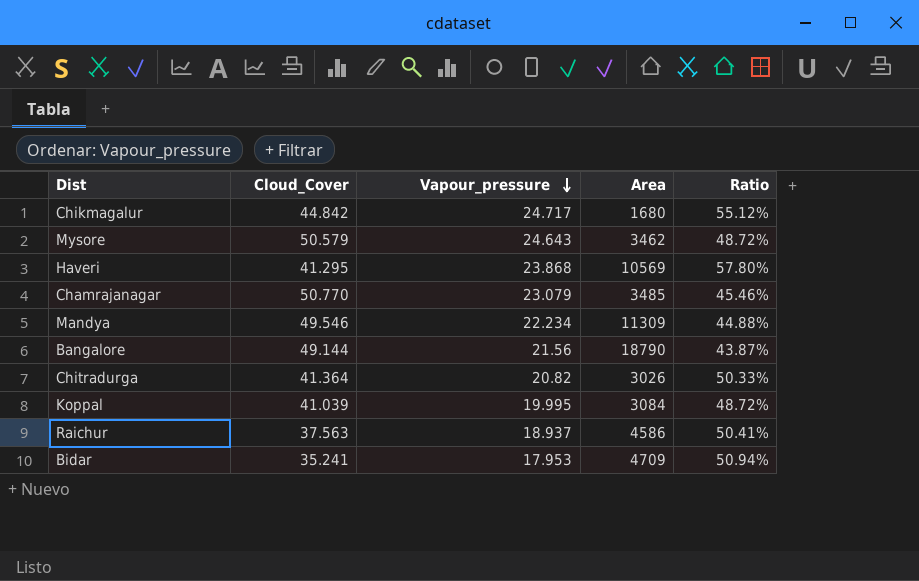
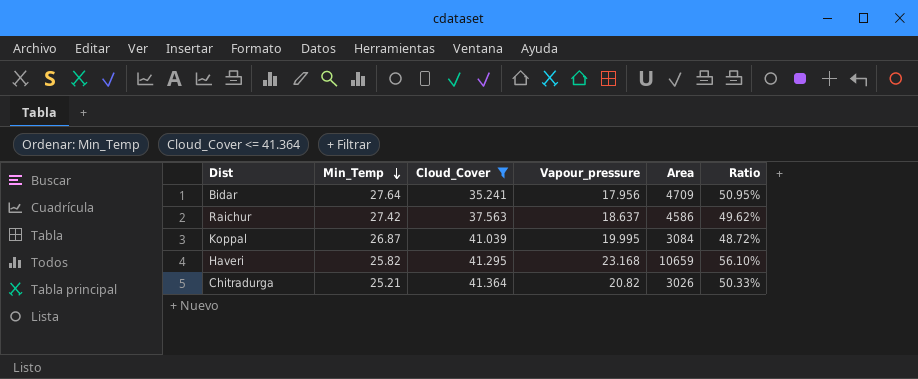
filter: none -> Cloud_Cover <= 41.364
row order: Vapour_pressure descending -> Min_Temp descending
column Min_Temp | position: none -> 2
Bidar | Vapour_pressure: 17.953 -> 17.956
Bidar | Ratio: 50.94% -> 50.95%
Raichur | Vapour_pressure: 18.937 -> 18.637
Raichur | Ratio: 50.41% -> 49.62%
Haveri | Vapour_pressure: 23.868 -> 23.168
Haveri | Area: 10569 -> 10659
Haveri | Ratio: 57.80% -> 56.10%

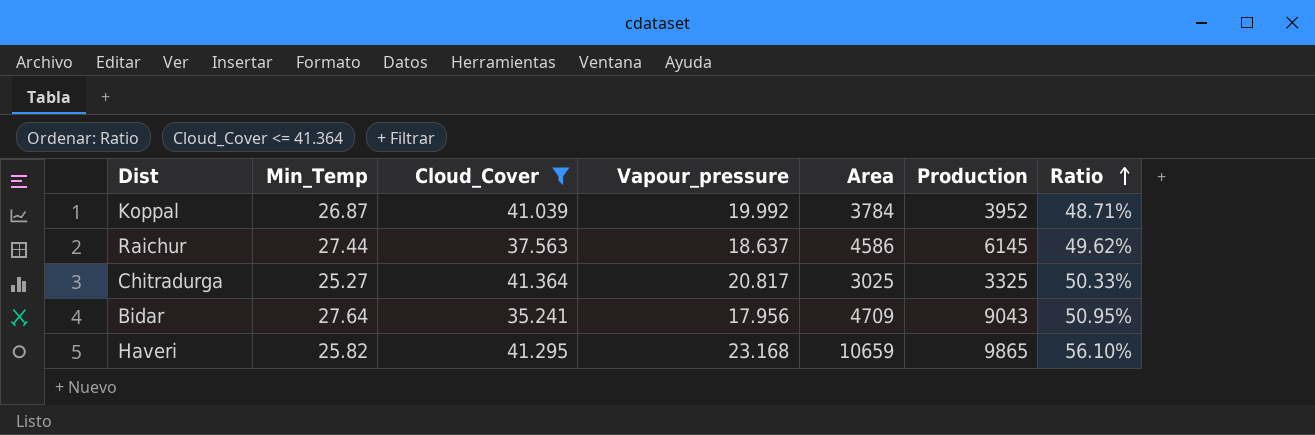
row order: Min_Temp descending -> Ratio ascending
column Production | position: none -> 6
Koppal | Vapour_pressure: 19.995 -> 19.992
Koppal | Area: 3084 -> 3784
Koppal | Ratio: 48.72% -> 48.71%
Raichur | Min_Temp: 27.42 -> 27.44
Chitradurga | Min_Temp: 25.21 -> 25.27
Chitradurga | Vapour_pressure: 20.82 -> 20.817
Chitradurga | Area: 3026 -> 3025

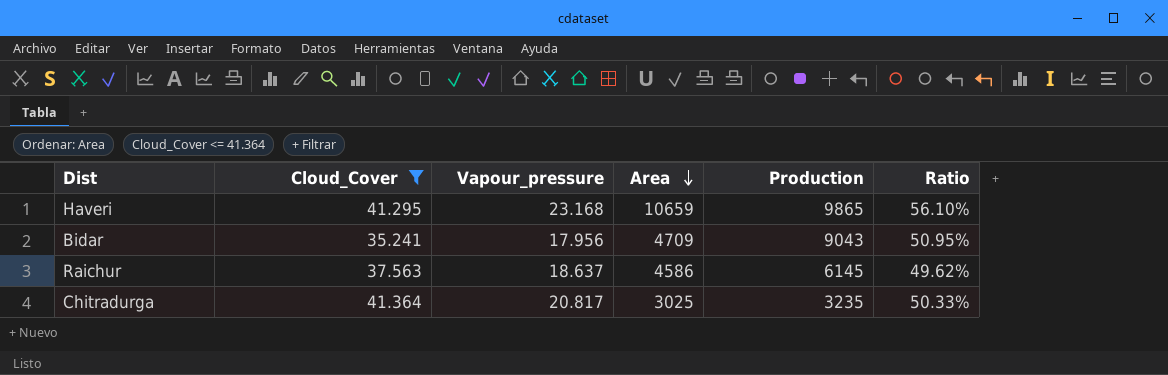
row order: Ratio ascending -> Area descending
column Min_Temp | position: 2 -> none
row Koppal: 26.87 | 41.039 | 19.992 | 3784 | 3952 | 48.71% -> none
Chitradurga | Production: 3325 -> 3235

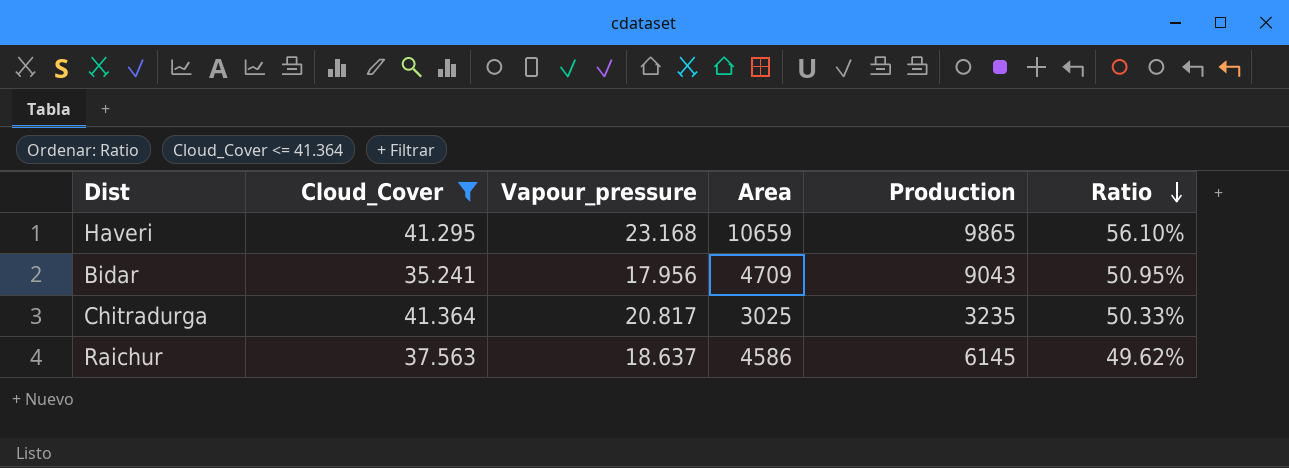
row order: Area descending -> Ratio descending

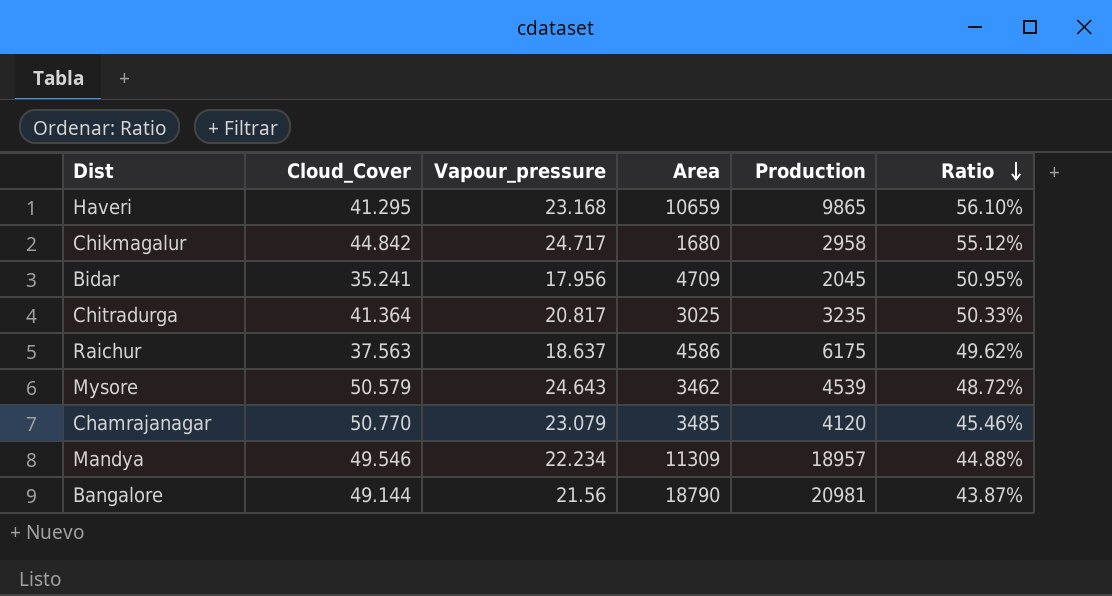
filter: Cloud_Cover <= 41.364 -> none
Bidar | Production: 9043 -> 2045
Raichur | Production: 6145 -> 6175

